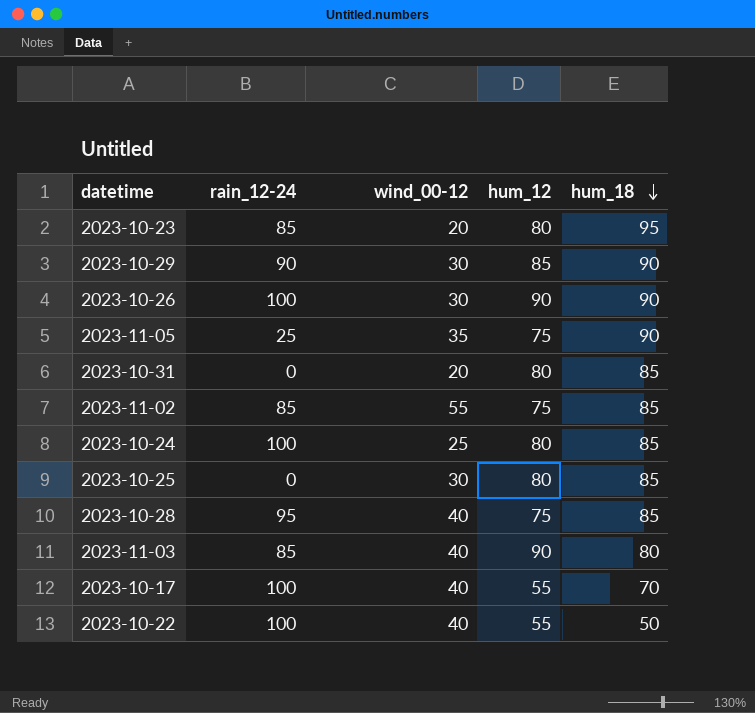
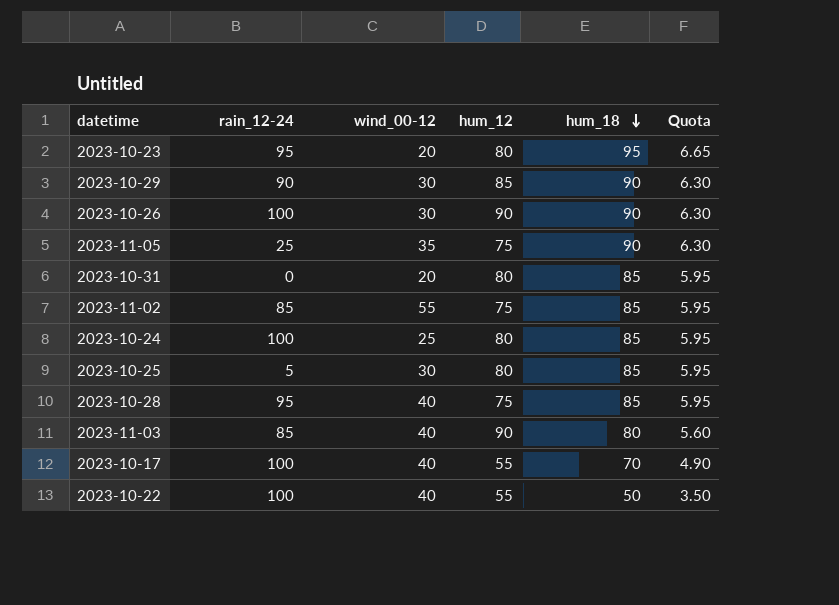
column Quota | formula: none -> [hum_18] * 0.07
2023-10-23 | rain_12-24: 85 -> 95
2023-10-25 | rain_12-24: 0 -> 5

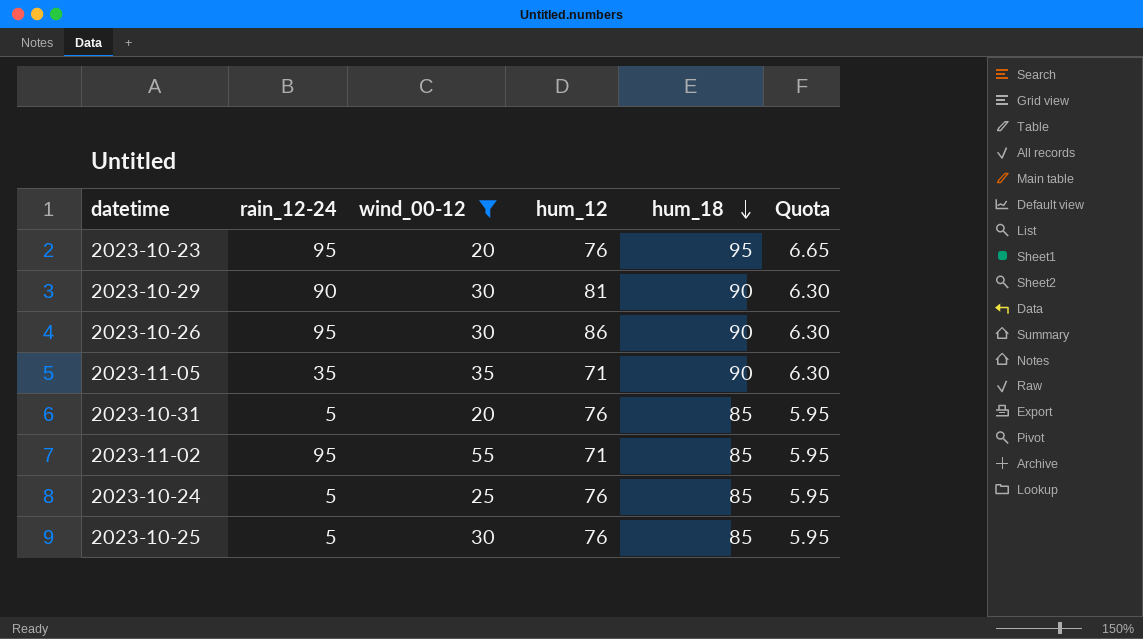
filter: none -> wind_00-12 != 40
2023-10-23 | hum_12: 80 -> 76
2023-10-29 | hum_12: 85 -> 81
2023-10-26 | rain_12-24: 100 -> 95
2023-10-26 | hum_12: 90 -> 86
2023-11-05 | rain_12-24: 25 -> 35
2023-11-05 | hum_12: 75 -> 71
2023-10-31 | rain_12-24: 0 -> 5
2023-10-31 | hum_12: 80 -> 76
2023-11-02 | rain_12-24: 85 -> 95
2023-11-02 | hum_12: 75 -> 71
2023-10-24 | rain_12-24: 100 -> 5
2023-10-24 | hum_12: 80 -> 76
2023-10-25 | hum_12: 80 -> 76

